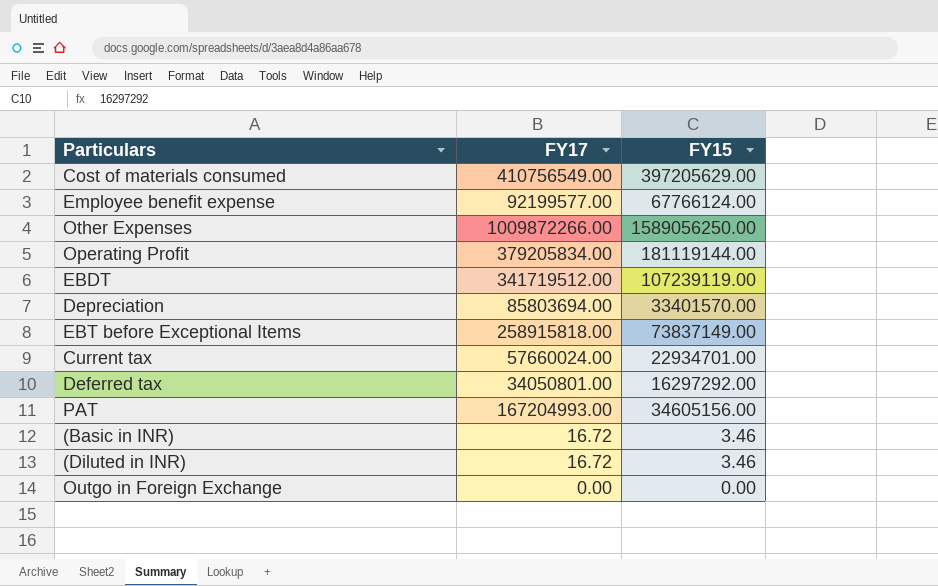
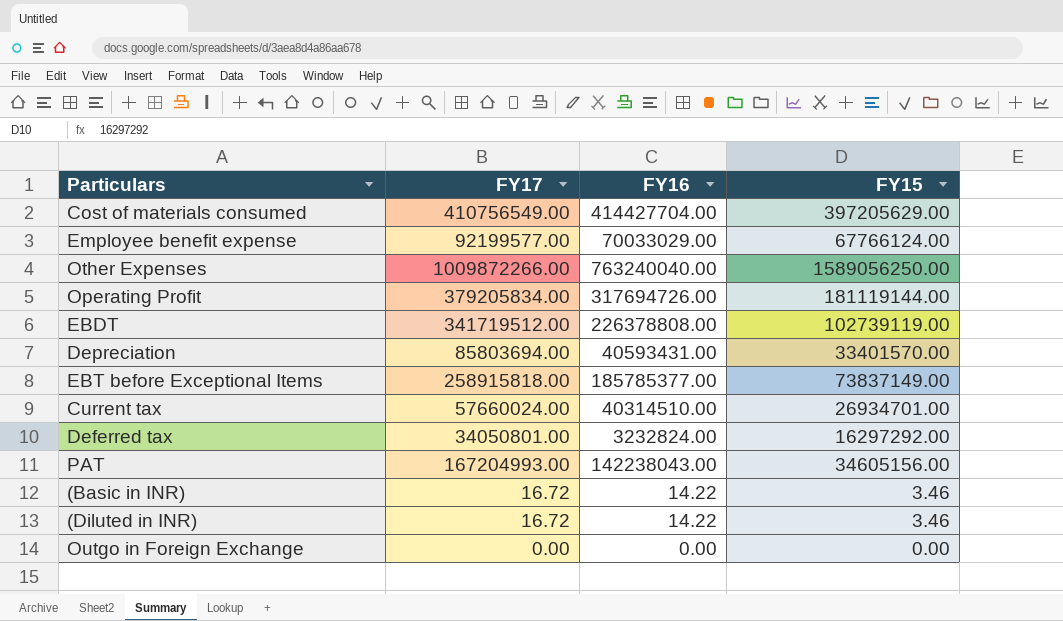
column FY16 | position: none -> 3
EBDT | FY15: 107239119.00 -> 102739119.00
Current tax | FY15: 22934701.00 -> 26934701.00

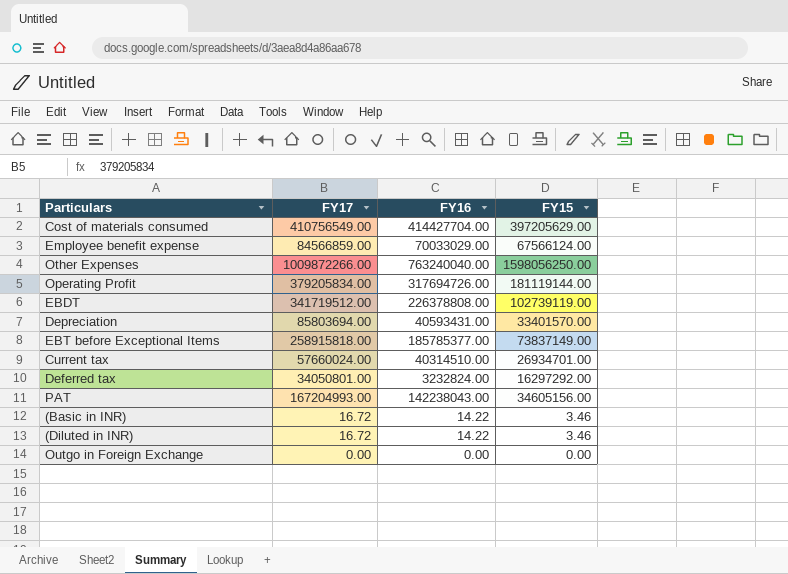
Employee benefit expense | FY17: 92199577.00 -> 84566859.00
Employee benefit expense | FY15: 67766124.00 -> 67566124.00
Other Expenses | FY15: 1589056250.00 -> 1598056250.00

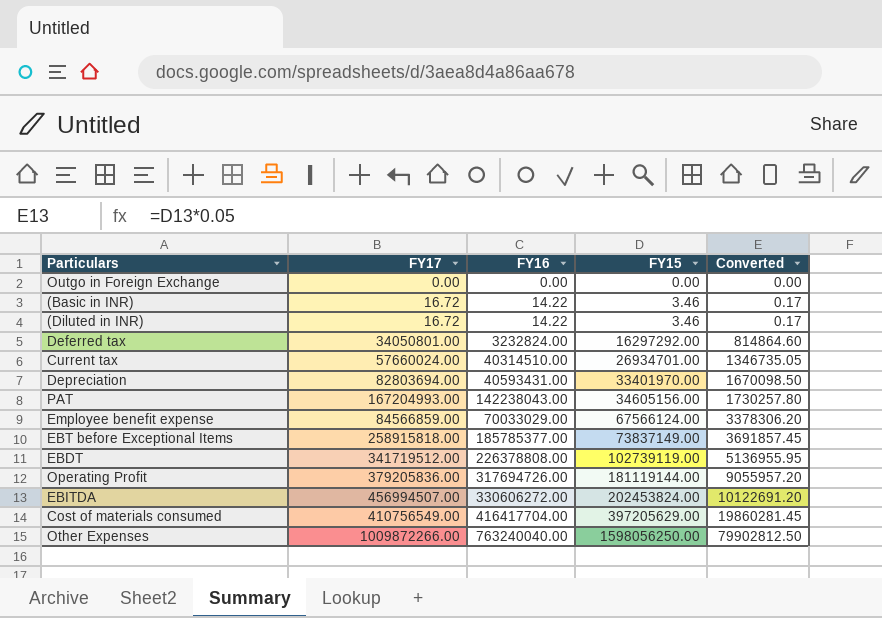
row order: none -> FY15 ascending
column Converted | formula: none -> [FY15] * 0.05
Depreciation | FY17: 85803694.00 -> 82803694.00
Depreciation | FY15: 33401570.00 -> 33401970.00
Operating Profit | FY17: 379205834.00 -> 379205836.00
row EBITDA: none -> 456994507.00 | 330606272.00 | 202453824.00 | 10122691.20
Cost of materials consumed | FY16: 414427704.00 -> 416417704.00

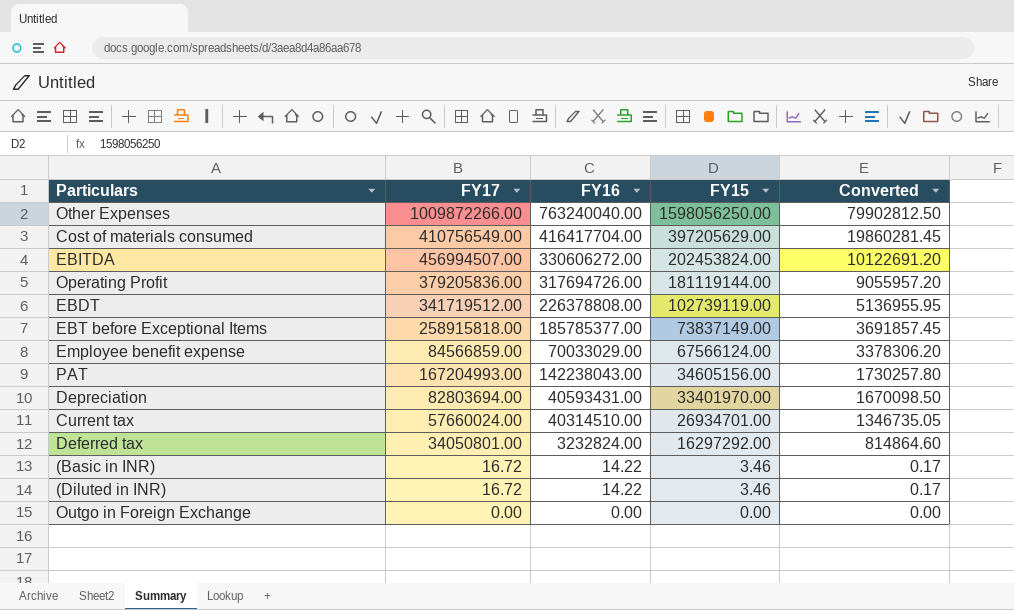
row order: FY15 ascending -> FY15 descending

